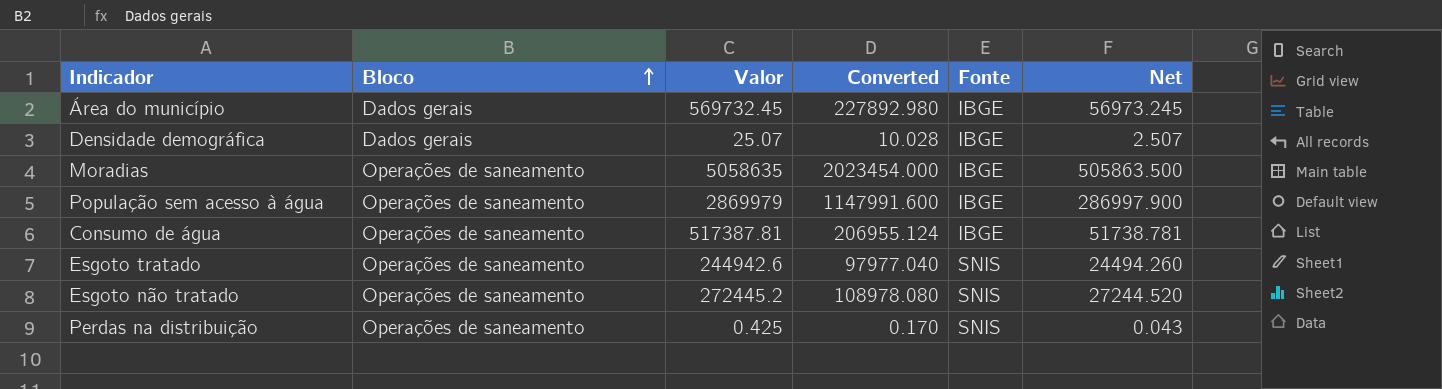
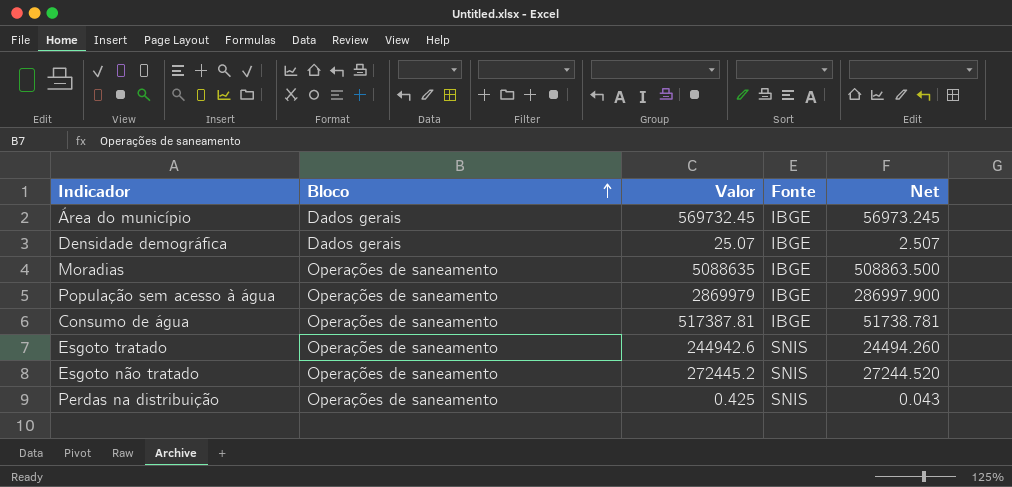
column Converted | formula: [Valor] * 0.4 -> none
Moradias | Valor: 5058635 -> 5088635
Moradias | Net: 505863.500 -> 508863.500

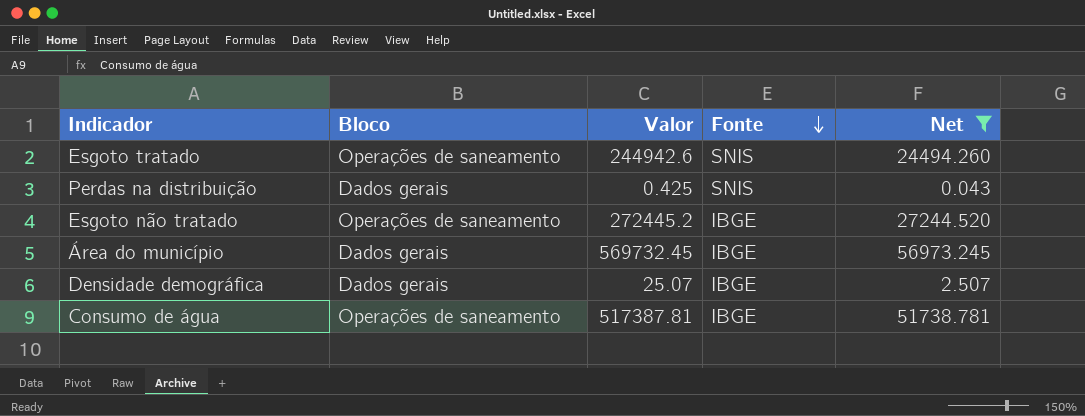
filter: none -> Net <= 56973.245
row order: Bloco ascending -> Fonte descending
Perdas na distribuição | Bloco: Operações de saneamento -> Dados gerais
Esgoto não tratado | Fonte: SNIS -> IBGE

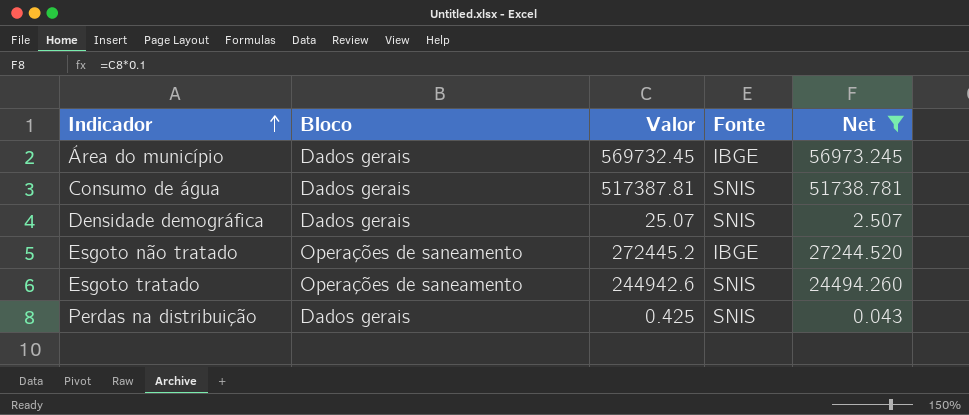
row order: Fonte descending -> Indicador ascending
Consumo de água | Bloco: Operações de saneamento -> Dados gerais
Consumo de água | Fonte: IBGE -> SNIS
Densidade demográfica | Fonte: IBGE -> SNIS

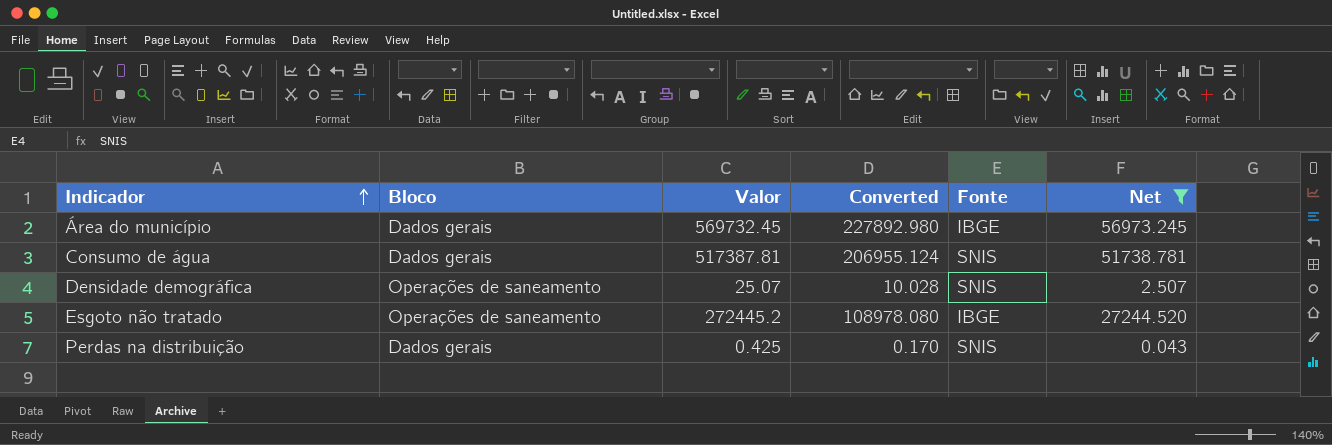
column Converted | formula: none -> [Valor] * 0.4
row Esgoto tratado: Operações de saneamento | 244942.6 | SNIS | 24494.260 -> none
Densidade demográfica | Bloco: Dados gerais -> Operações de saneamento

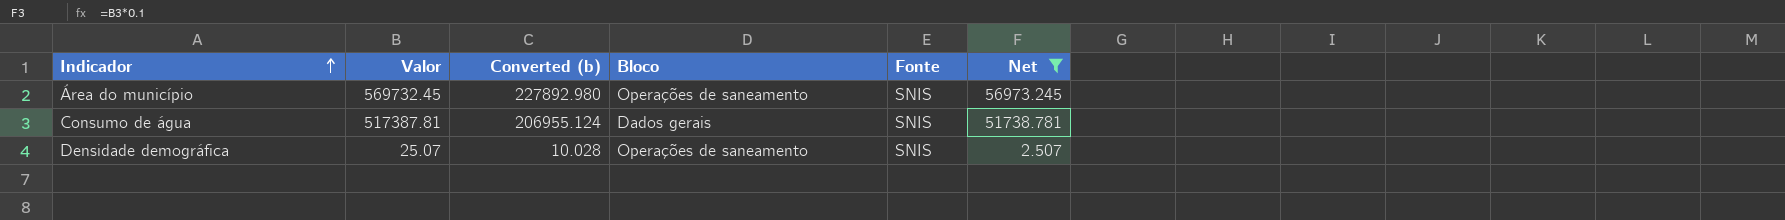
column name: Converted -> Converted (b)
column Bloco | position: 2 -> 4
row Esgoto não tratado: Operações de saneamento | 272445.2 | 108978.080 | IBGE | 27244.520 -> none
row Perdas na distribuição: Dados gerais | 0.425 | 0.170 | SNIS | 0.043 -> none
Área do município | Bloco: Dados gerais -> Operações de saneamento
Área do município | Fonte: IBGE -> SNIS

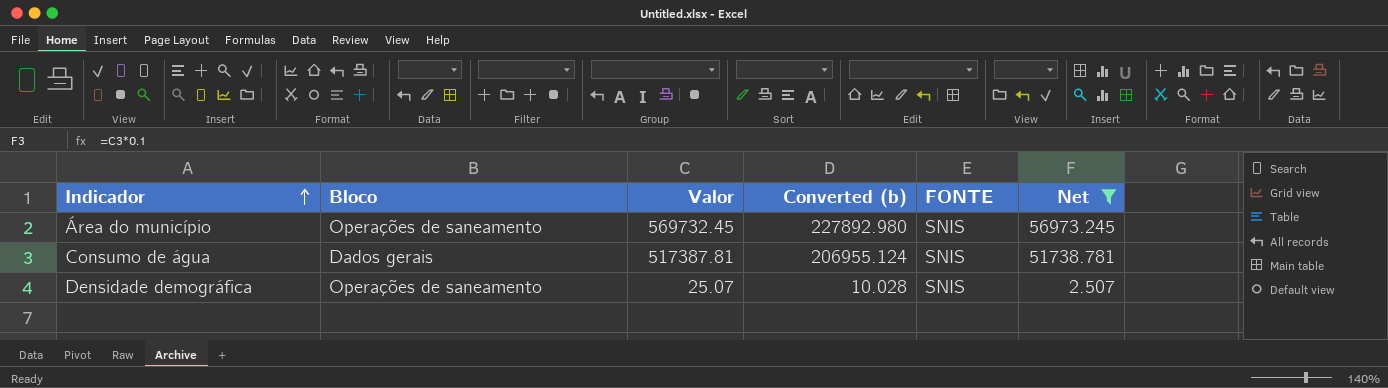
column Bloco | position: 4 -> 2
column name: Fonte -> FONTE

